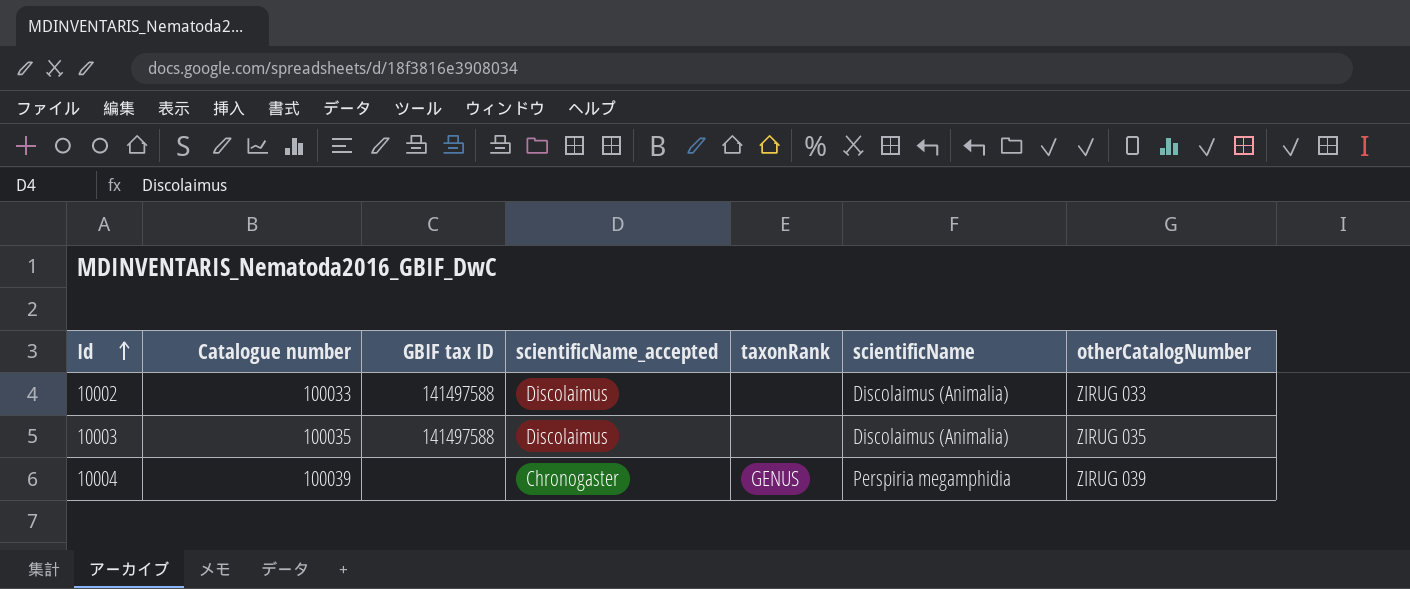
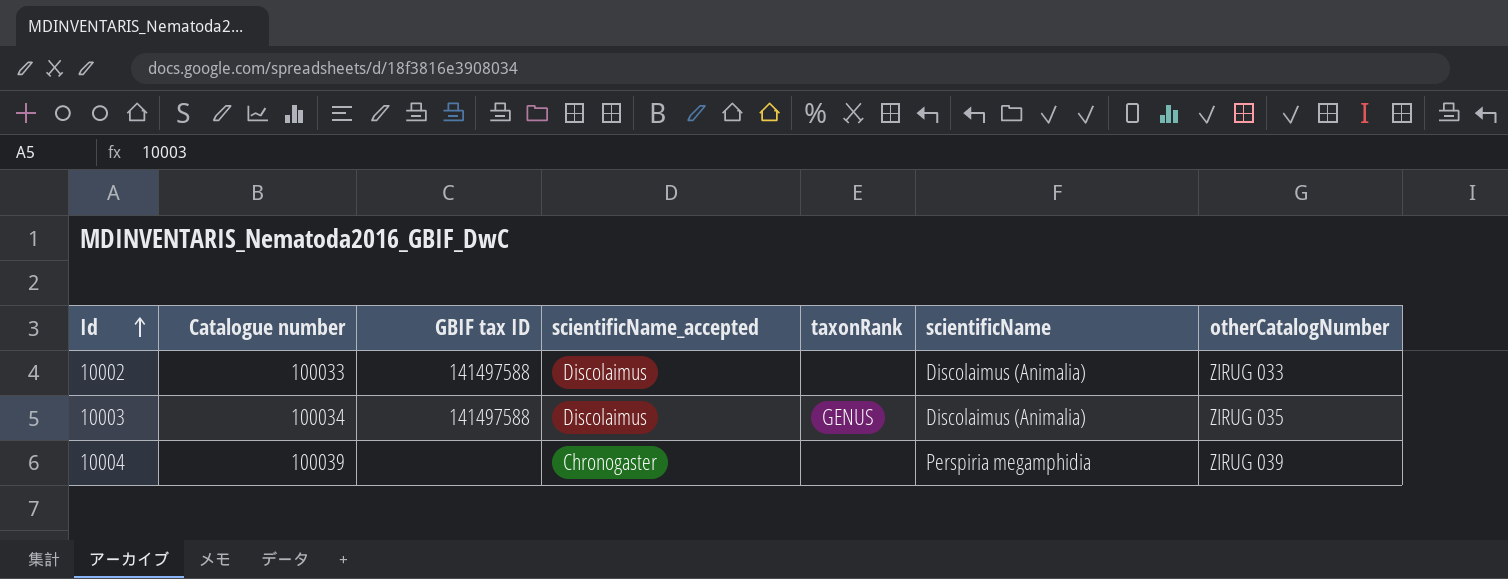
10003 | Catalogue number: 100035 -> 100034
10003 | taxonRank: none -> GENUS
10004 | taxonRank: GENUS -> none

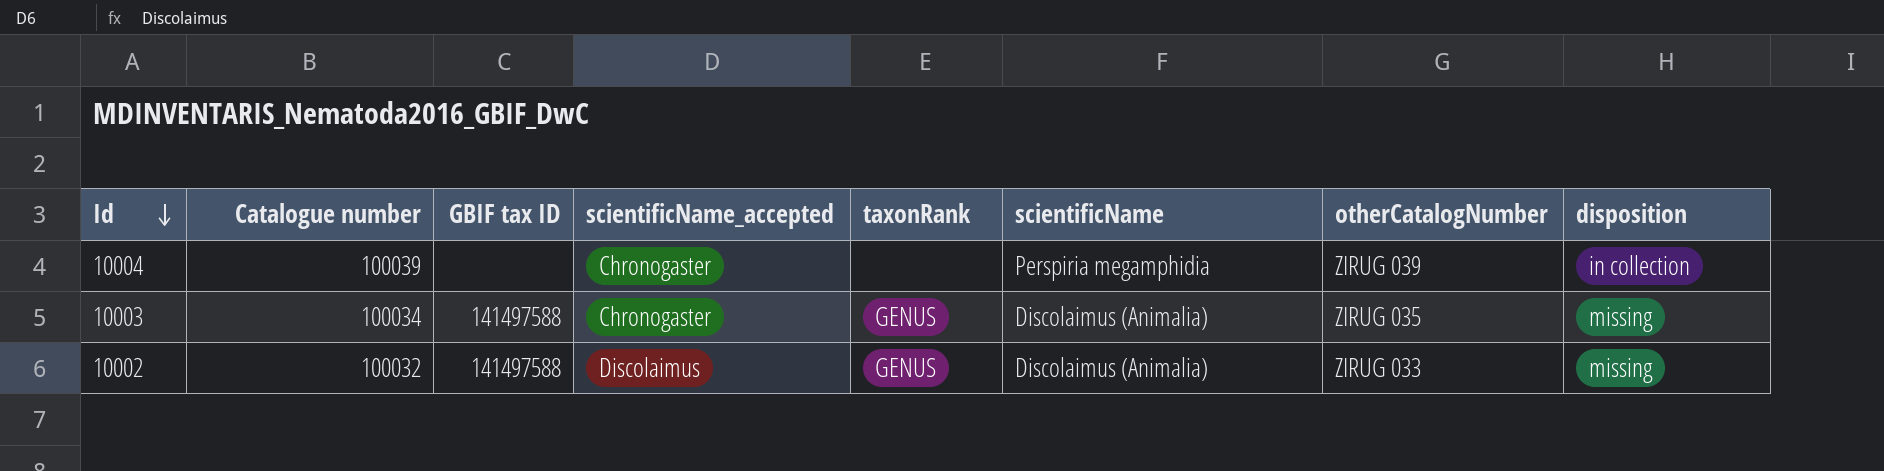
row order: Id ascending -> Id descending
column disposition | position: none -> 8
10003 | scientificName_accepted: Discolaimus -> Chronogaster
10002 | Catalogue number: 100033 -> 100032
10002 | taxonRank: none -> GENUS

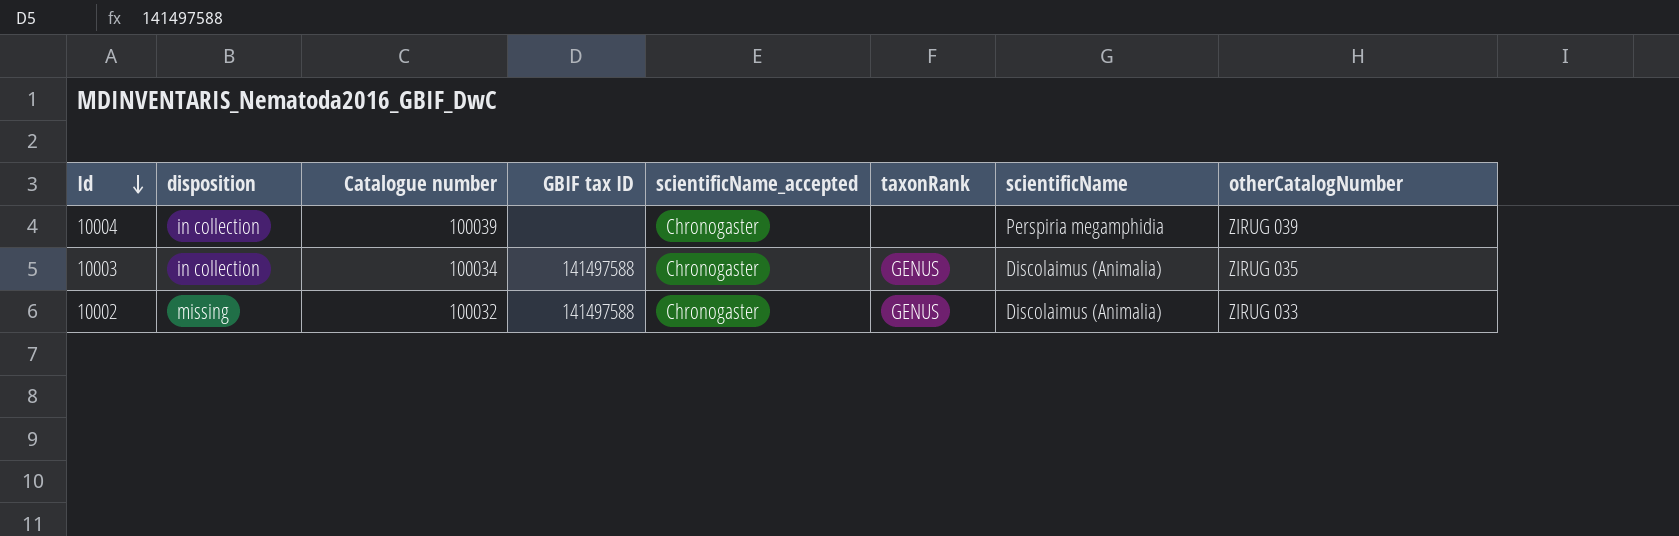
column disposition | position: 8 -> 2
10003 | disposition: missing -> in collection
10002 | scientificName_accepted: Discolaimus -> Chronogaster

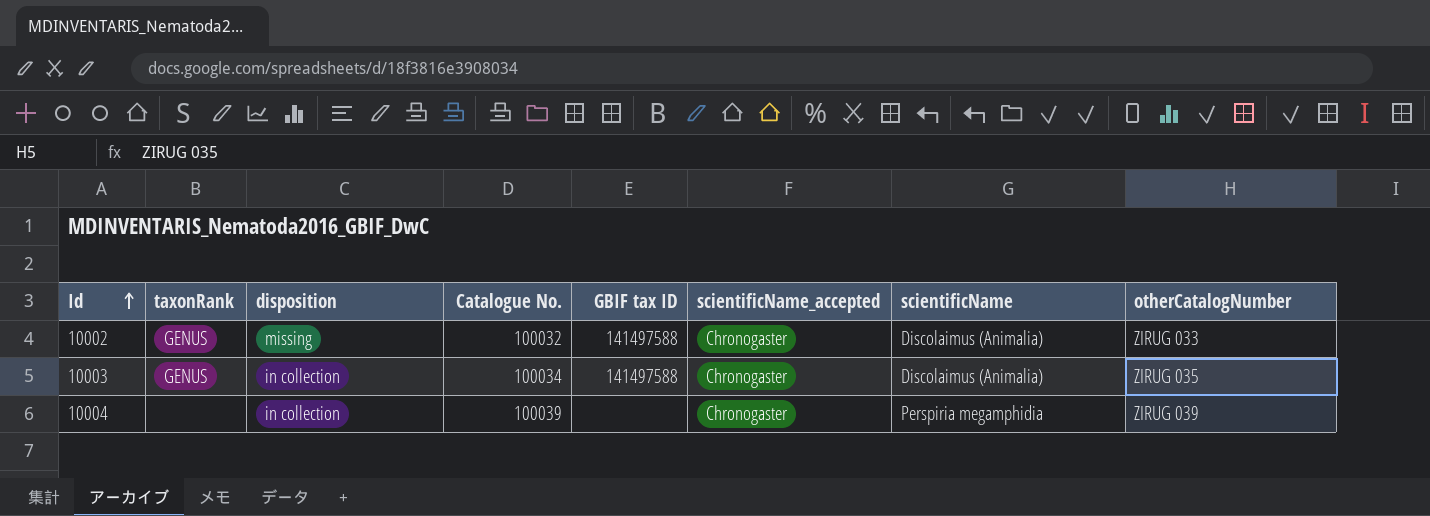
row order: Id descending -> Id ascending
column taxonRank | position: 6 -> 2
column name: Catalogue number -> Catalogue No.

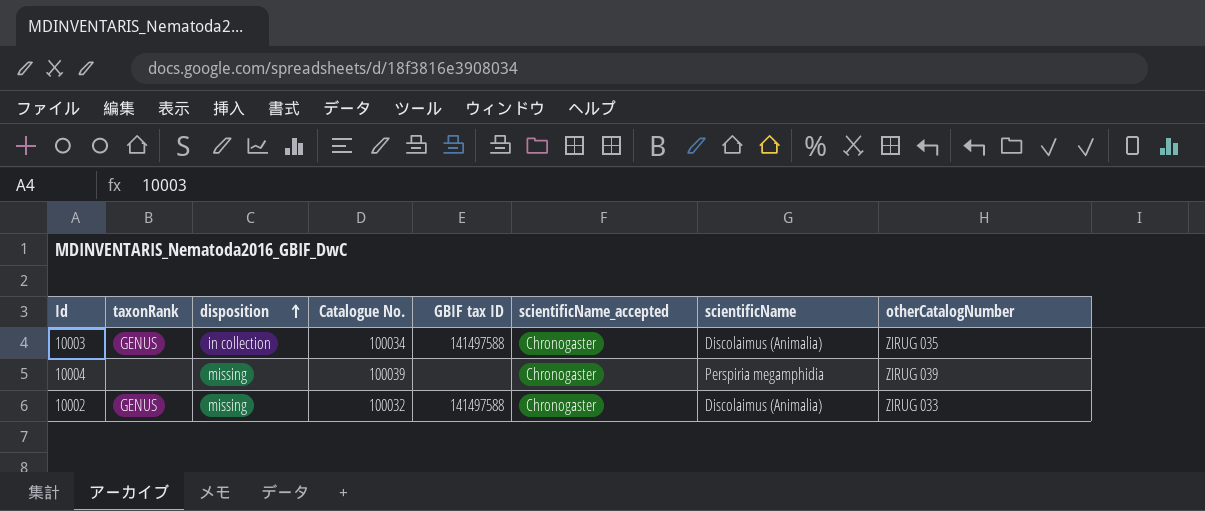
row order: Id ascending -> disposition ascending
10004 | disposition: in collection -> missing

